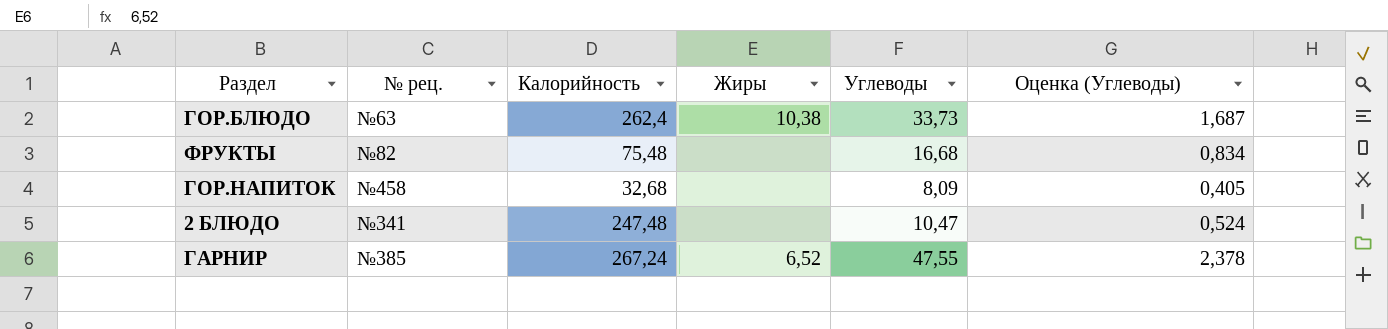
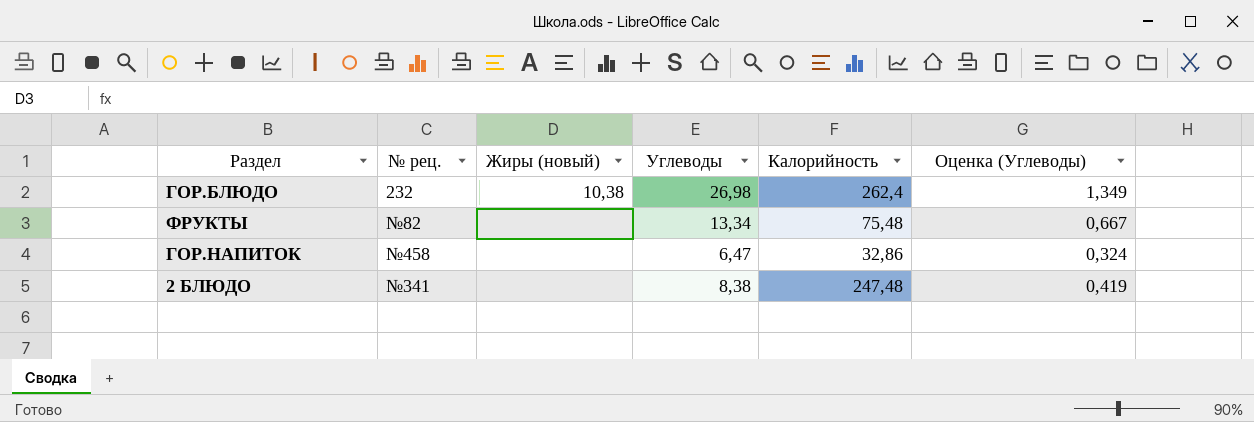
column name: Жиры -> Жиры (новый)
column Калорийность | position: 3 -> 5
row ГАРНИР: №385 | 267,24 | 6,52 | 47,55 | 2,378 -> none
ГОР.БЛЮДО | № рец.: №63 -> 232
ГОР.БЛЮДО | Углеводы: 33,73 -> 26,98
ГОР.БЛЮДО | Оценка (Углеводы): 1,687 -> 1,349
ФРУКТЫ | Углеводы: 16,68 -> 13,34
ФРУКТЫ | Оценка (Углеводы): 0,834 -> 0,667
ГОР.НАПИТОК | Углеводы: 8,09 -> 6,47
ГОР.НАПИТОК | Калорийность: 32,68 -> 32,86
ГОР.НАПИТОК | Оценка (Углеводы): 0,405 -> 0,324
2 БЛЮДО | Углеводы: 10,47 -> 8,38
2 БЛЮДО | Оценка (Углеводы): 0,524 -> 0,419

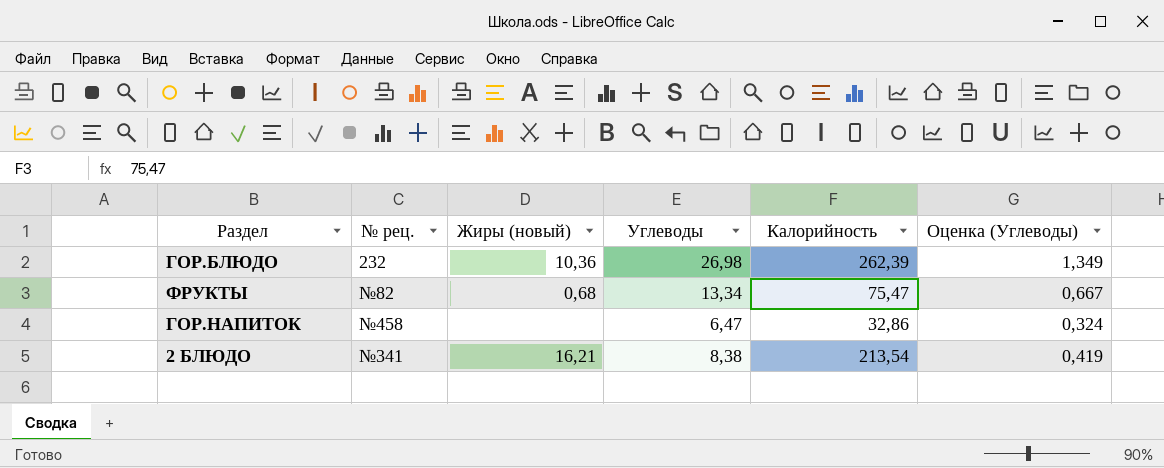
ГОР.БЛЮДО | Жиры (новый): 10,38 -> 10,36
ГОР.БЛЮДО | Калорийность: 262,4 -> 262,39
ФРУКТЫ | Жиры (новый): none -> 0,68
ФРУКТЫ | Калорийность: 75,48 -> 75,47
2 БЛЮДО | Жиры (новый): none -> 16,21
2 БЛЮДО | Калорийность: 247,48 -> 213,54

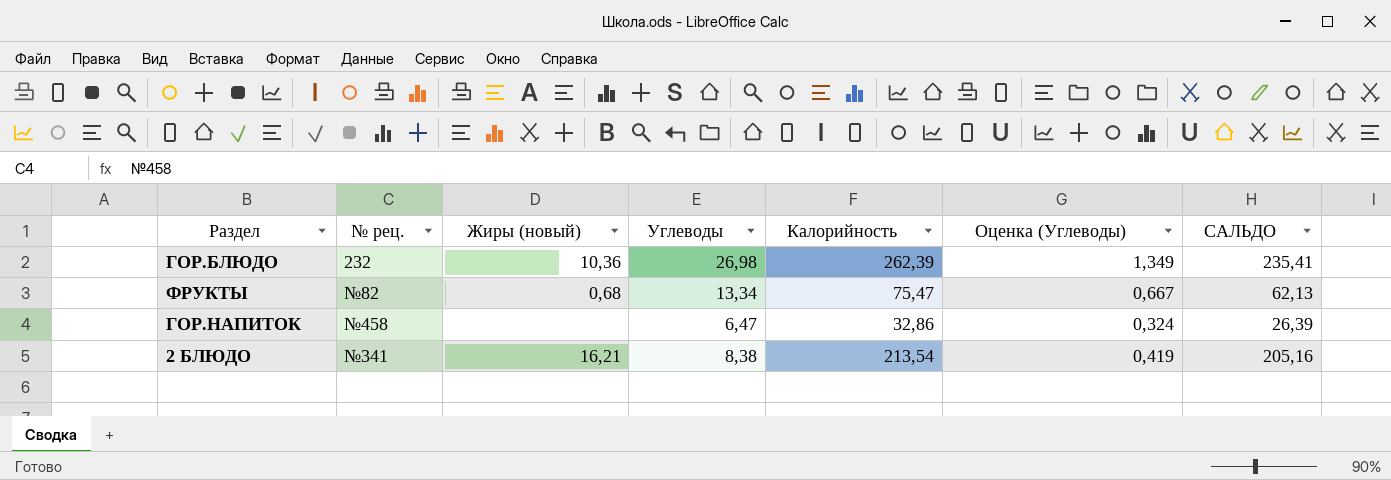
column САЛЬДО | formula: none -> [Калорийность] - [Углеводы]

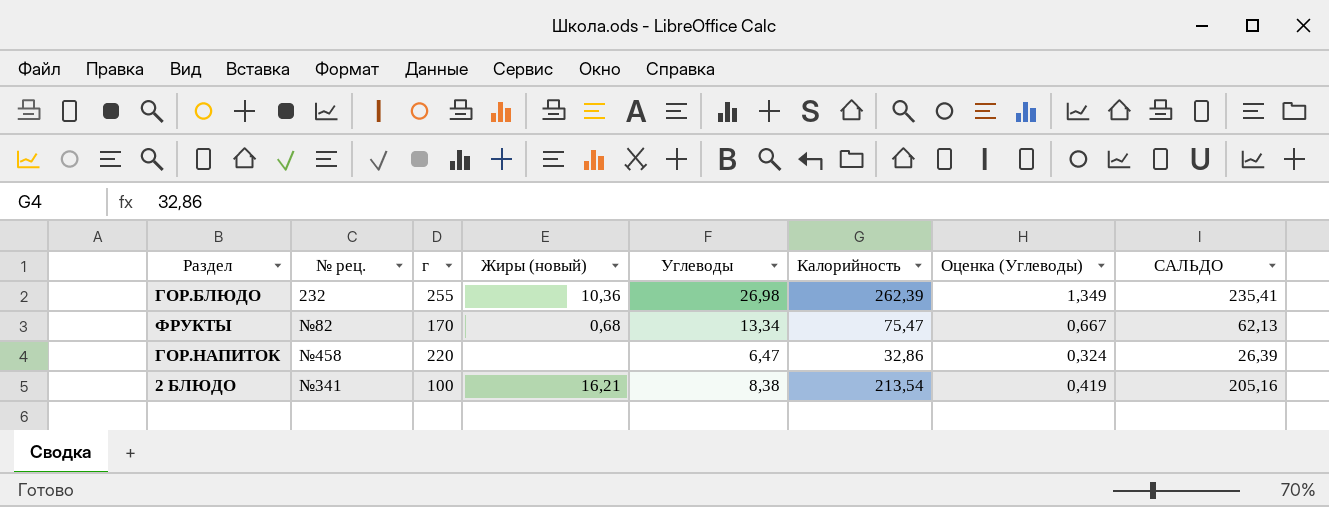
column г | position: none -> 3

